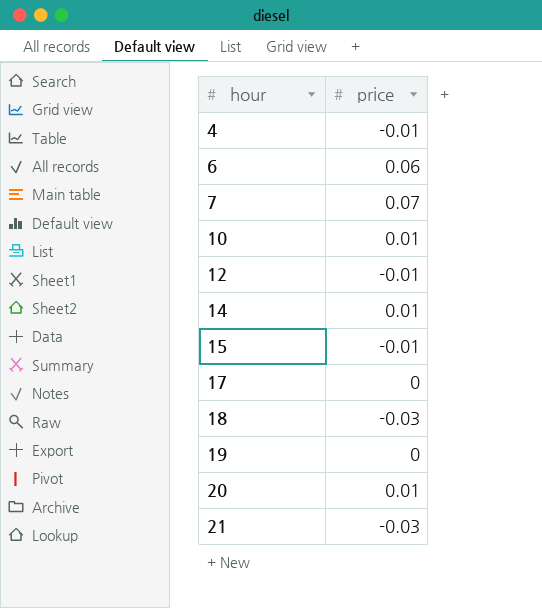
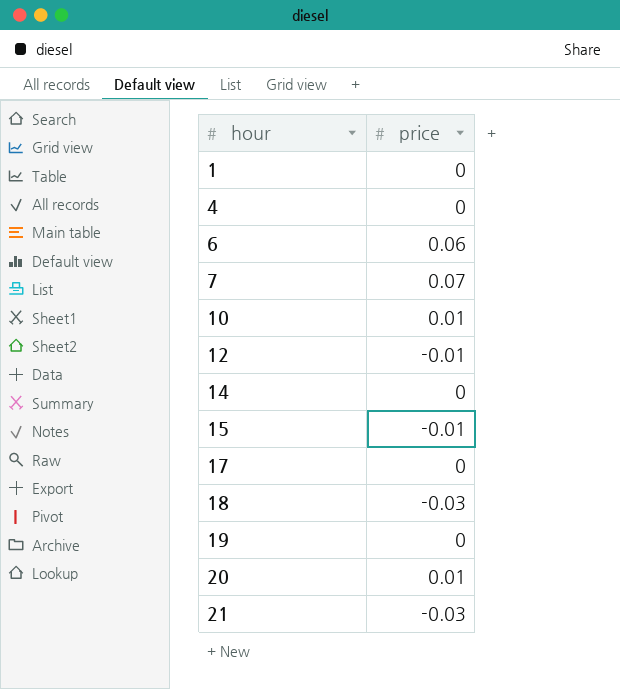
row 1: none -> 0
4 | price: -0.01 -> 0
14 | price: 0.01 -> 0

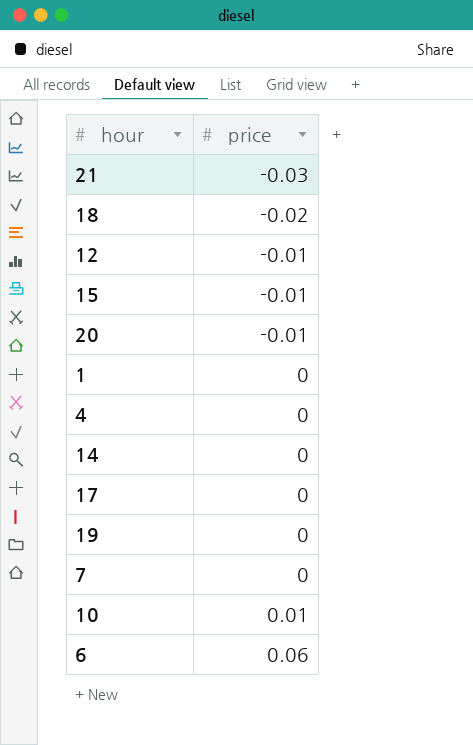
row order: hour ascending -> price ascending
18 | price: -0.03 -> -0.02
20 | price: 0.01 -> -0.01
7 | price: 0.07 -> 0

